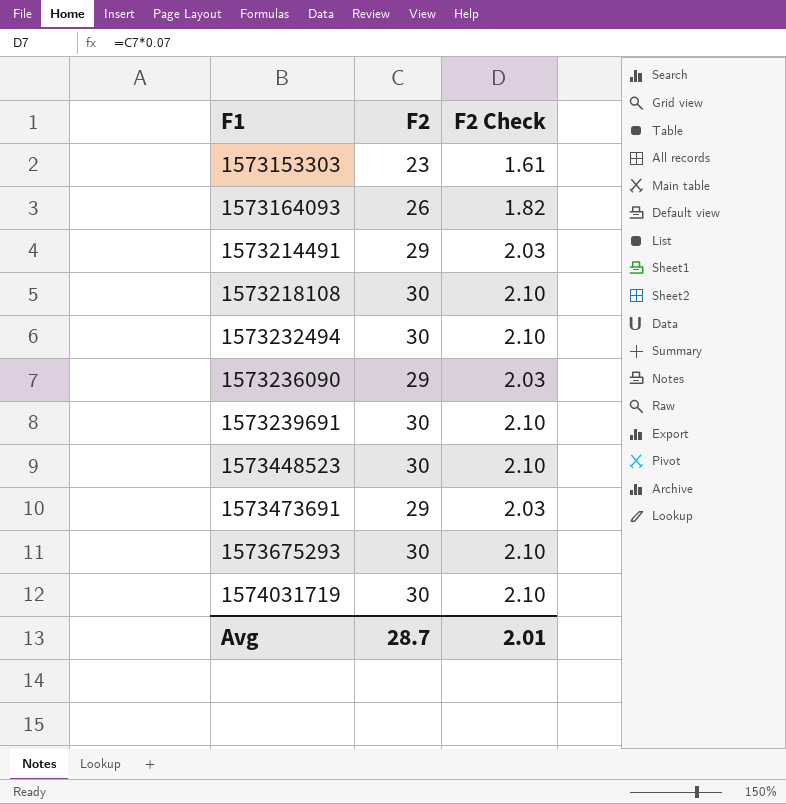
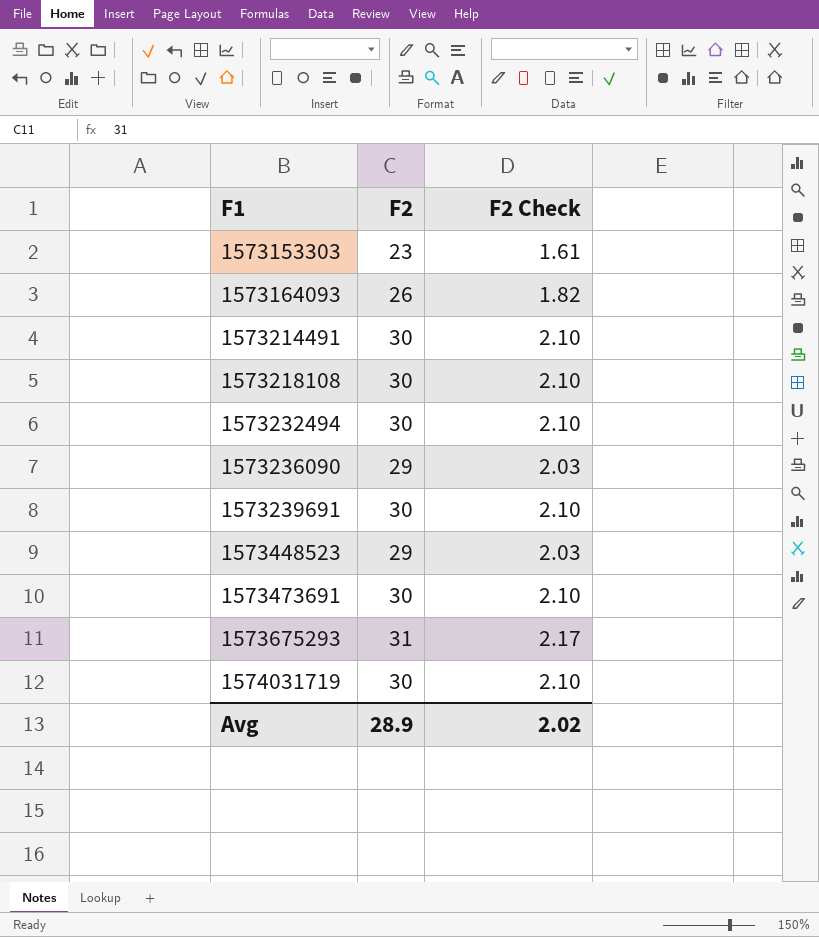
1573214491 | F2: 29 -> 30
1573214491 | F2 Check: 2.03 -> 2.10
1573448523 | F2: 30 -> 29
1573448523 | F2 Check: 2.10 -> 2.03
1573473691 | F2: 29 -> 30
1573473691 | F2 Check: 2.03 -> 2.10
1573675293 | F2: 30 -> 31
1573675293 | F2 Check: 2.10 -> 2.17
Avg | F2: 28.7 -> 28.9
Avg | F2 Check: 2.01 -> 2.02

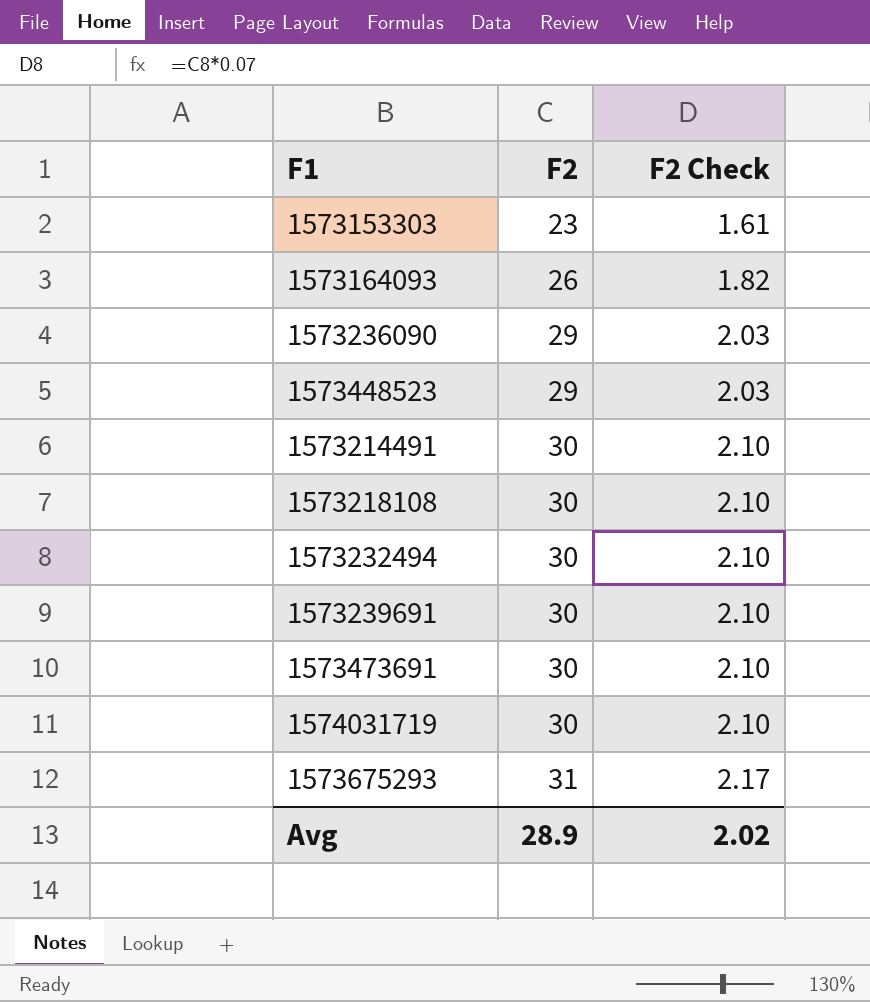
row order: F1 ascending -> F2 ascending

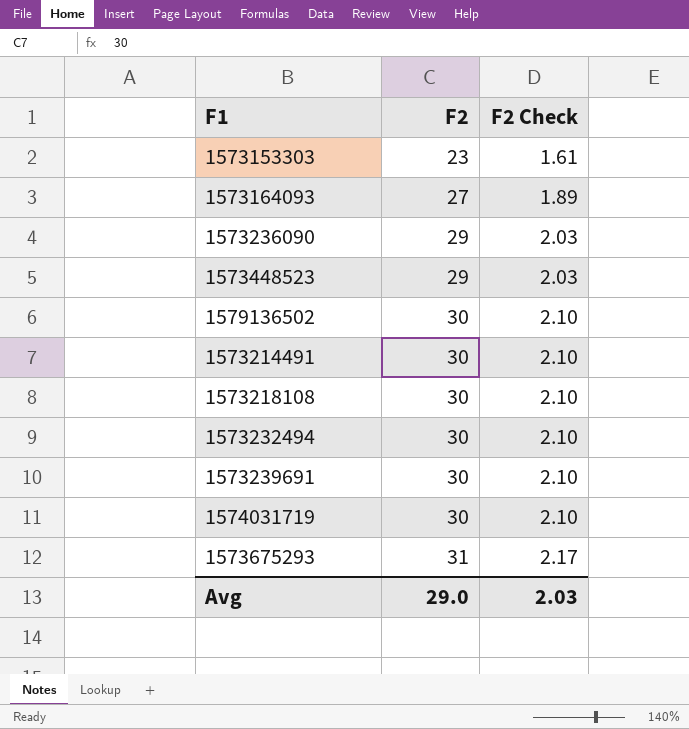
row 1573473691: 30 | 2.10 -> none
1573164093 | F2: 26 -> 27
1573164093 | F2 Check: 1.82 -> 1.89
row 1579136502: none -> 30 | 2.10
Avg | F2: 28.9 -> 29.0
Avg | F2 Check: 2.02 -> 2.03

